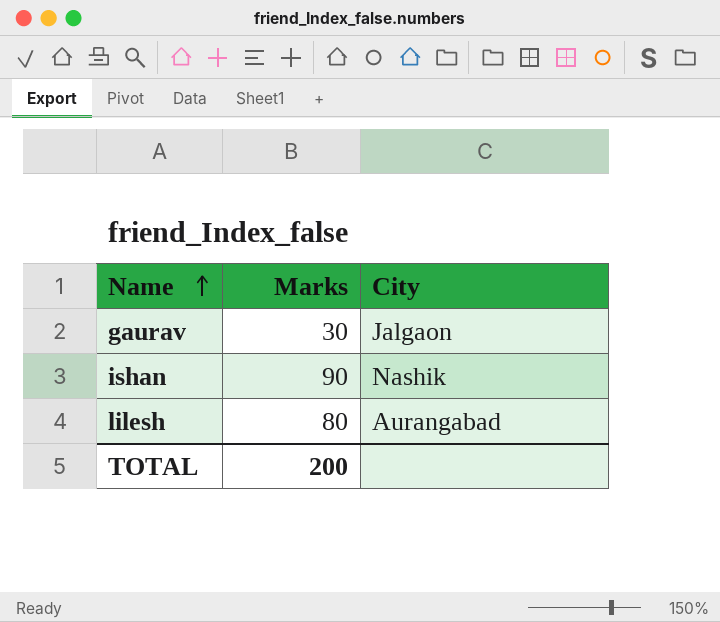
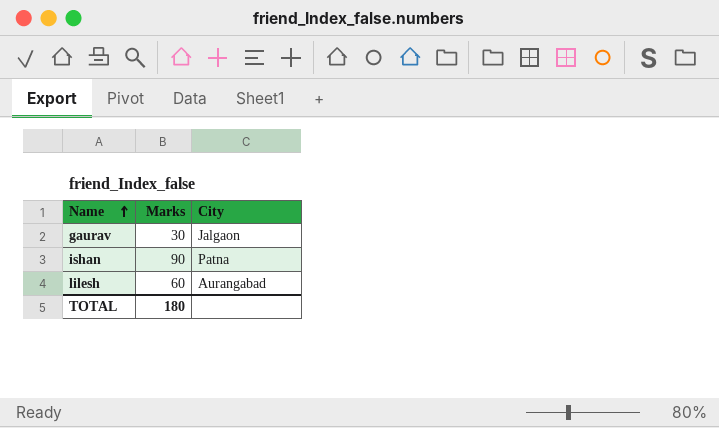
ishan | City: Nashik -> Patna
lilesh | Marks: 80 -> 60
TOTAL | Marks: 200 -> 180

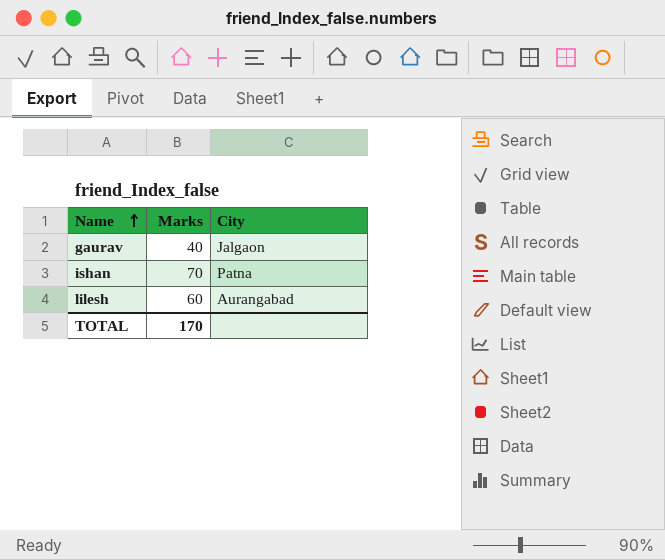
gaurav | Marks: 30 -> 40
ishan | Marks: 90 -> 70
TOTAL | Marks: 180 -> 170

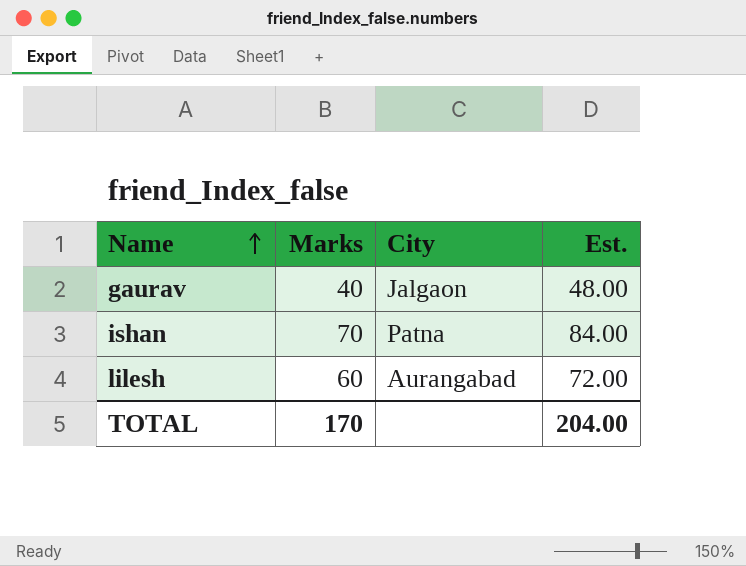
column Est. | formula: none -> [Marks] * 1.2

